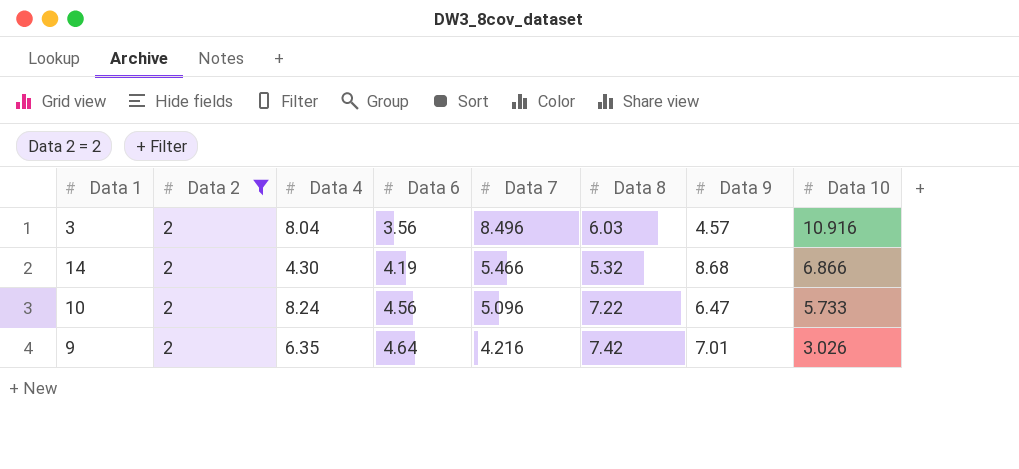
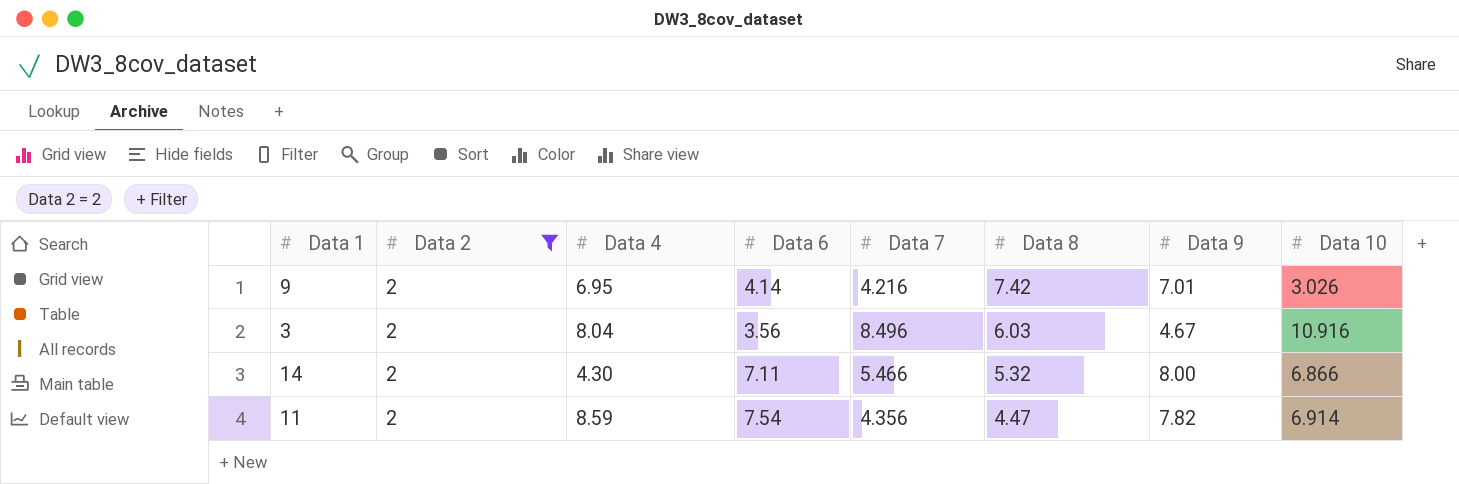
row order: Data 6 ascending -> Data 8 descending
row 10: 2 | 8.24 | 4.56 | 5.096 | 7.22 | 6.47 | 5.733 -> none
9 | Data 4: 6.35 -> 6.95
9 | Data 6: 4.64 -> 4.14
3 | Data 9: 4.57 -> 4.67
14 | Data 6: 4.19 -> 7.11
14 | Data 9: 8.68 -> 8.00
row 11: none -> 2 | 8.59 | 7.54 | 4.356 | 4.47 | 7.82 | 6.914

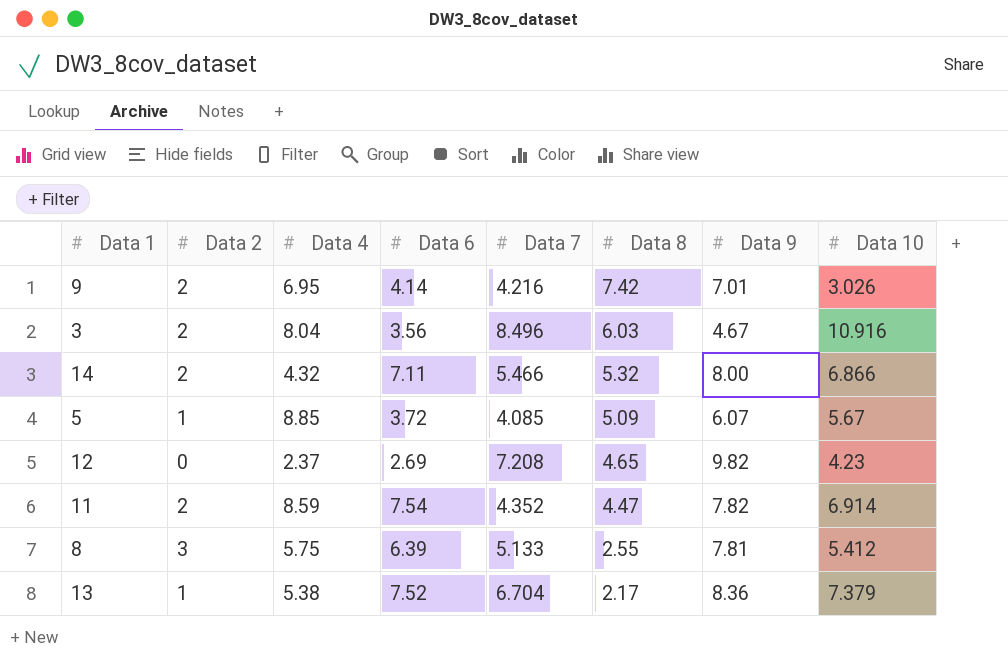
filter: Data 2 = 2 -> none
14 | Data 4: 4.30 -> 4.32
11 | Data 7: 4.356 -> 4.352

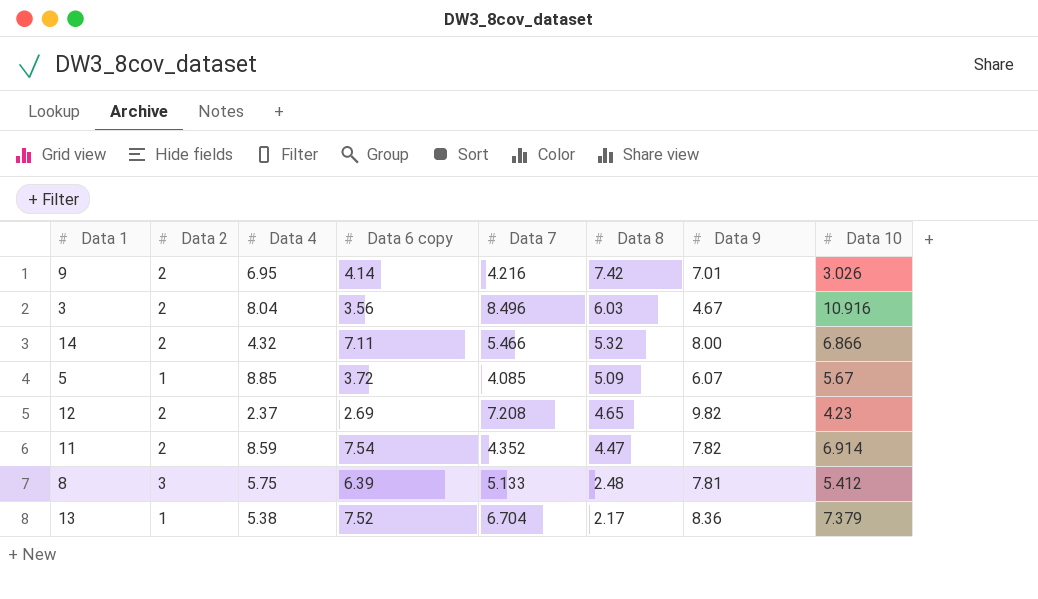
column name: Data 6 -> Data 6 copy
12 | Data 2: 0 -> 2
8 | Data 8: 2.55 -> 2.48

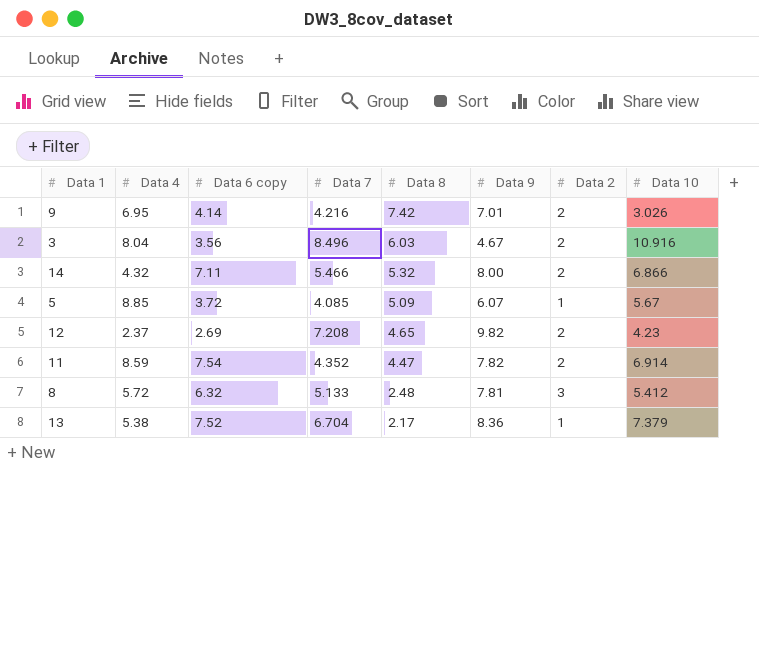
column Data 2 | position: 2 -> 7
8 | Data 4: 5.75 -> 5.72
8 | Data 6 copy: 6.39 -> 6.32

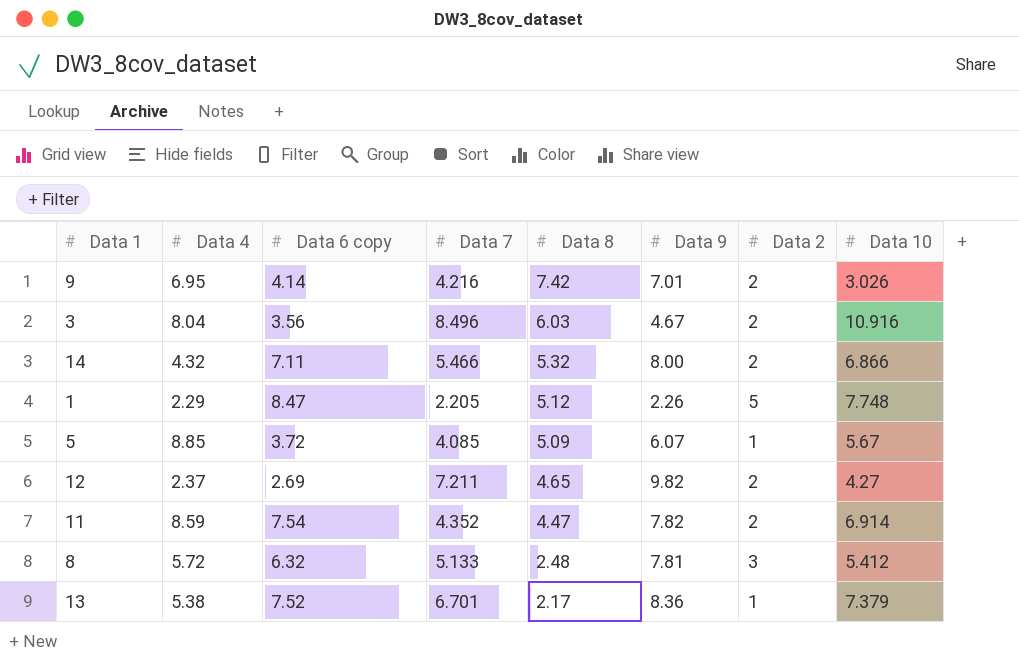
row 1: none -> 2.29 | 8.47 | 2.205 | 5.12 | 2.26 | 5 | 7.748
12 | Data 7: 7.208 -> 7.211
12 | Data 10: 4.23 -> 4.27
13 | Data 7: 6.704 -> 6.701

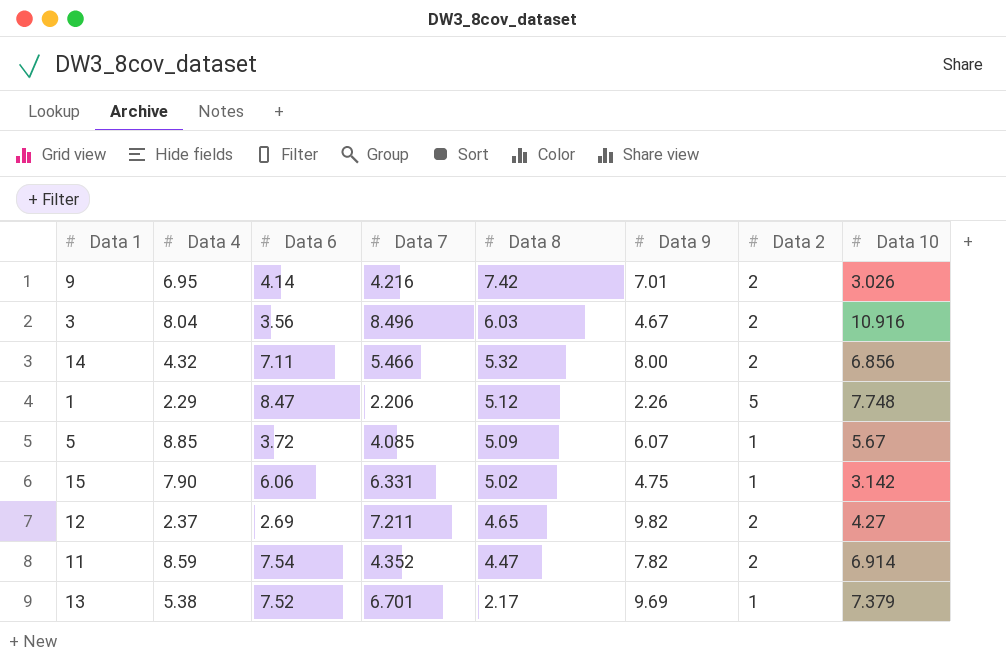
column name: Data 6 copy -> Data 6
row 8: 5.72 | 6.32 | 5.133 | 2.48 | 7.81 | 3 | 5.412 -> none
14 | Data 10: 6.866 -> 6.856
1 | Data 7: 2.205 -> 2.206
row 15: none -> 7.90 | 6.06 | 6.331 | 5.02 | 4.75 | 1 | 3.142
13 | Data 9: 8.36 -> 9.69

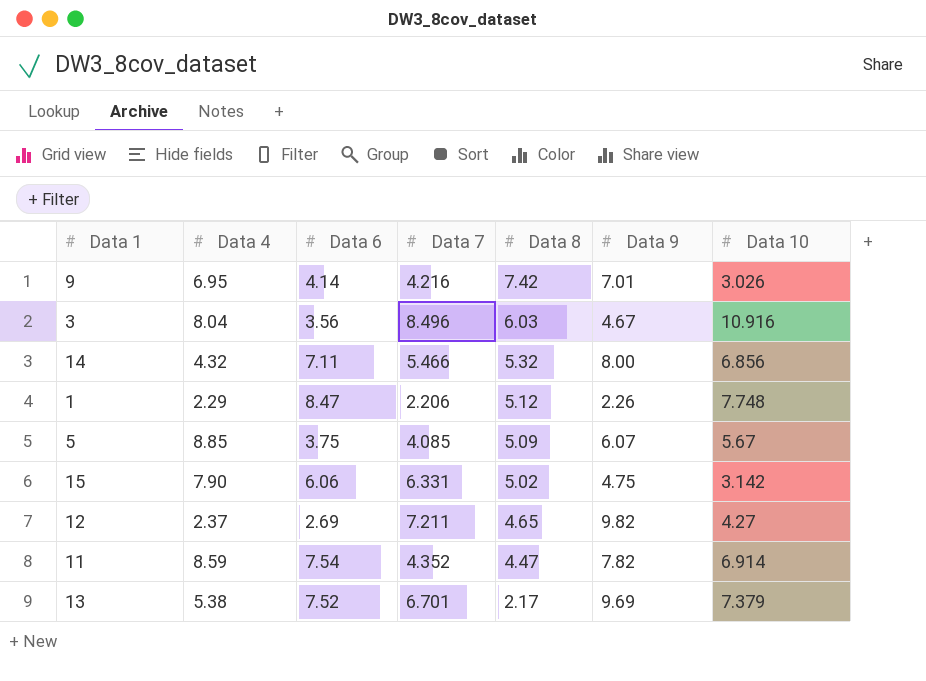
column Data 2 | position: 7 -> none
5 | Data 6: 3.72 -> 3.75

